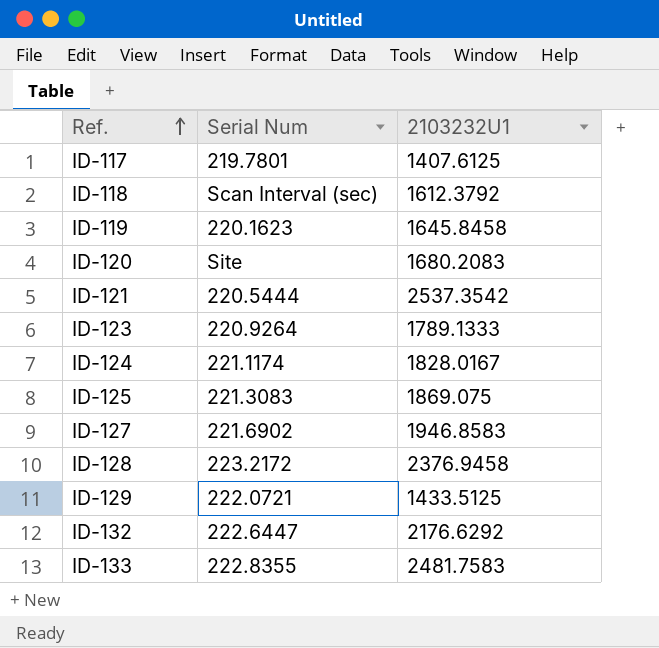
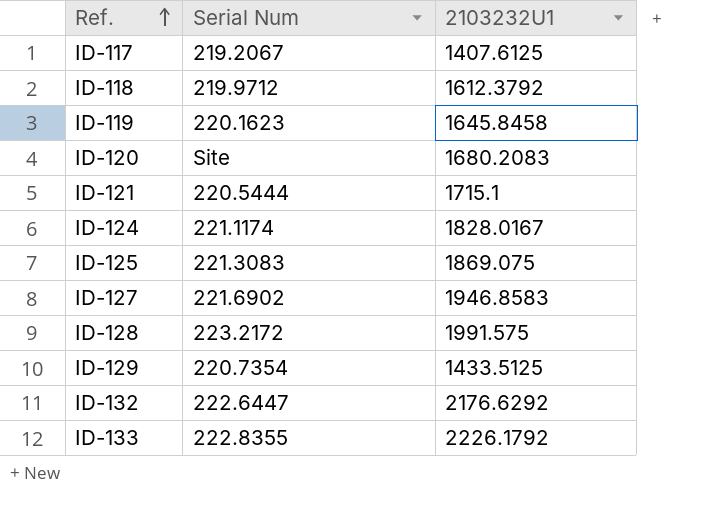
row ID-123: 220.9264 | 1789.1333 -> none
ID-117 | Serial Num: 219.7801 -> 219.2067
ID-118 | Serial Num: Scan Interval (sec) -> 219.9712
ID-121 | 2103232U1: 2537.3542 -> 1715.1
ID-128 | 2103232U1: 2376.9458 -> 1991.575
ID-129 | Serial Num: 222.0721 -> 220.7354
ID-133 | 2103232U1: 2481.7583 -> 2226.1792

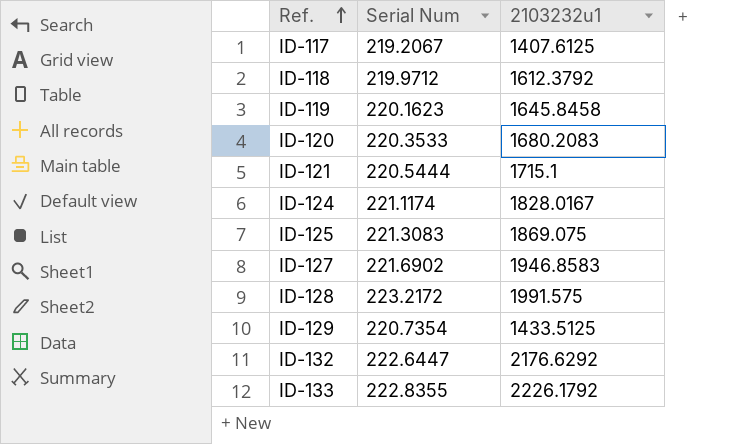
column name: 2103232U1 -> 2103232u1
ID-120 | Serial Num: Site -> 220.3533

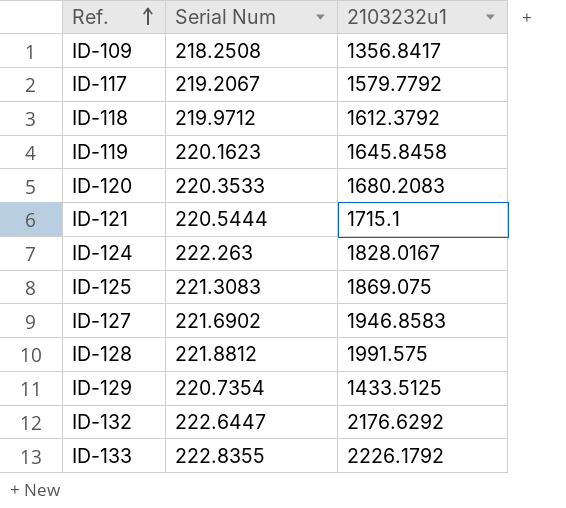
row ID-109: none -> 218.2508 | 1356.8417
ID-117 | 2103232u1: 1407.6125 -> 1579.7792
ID-124 | Serial Num: 221.1174 -> 222.263
ID-128 | Serial Num: 223.2172 -> 221.8812

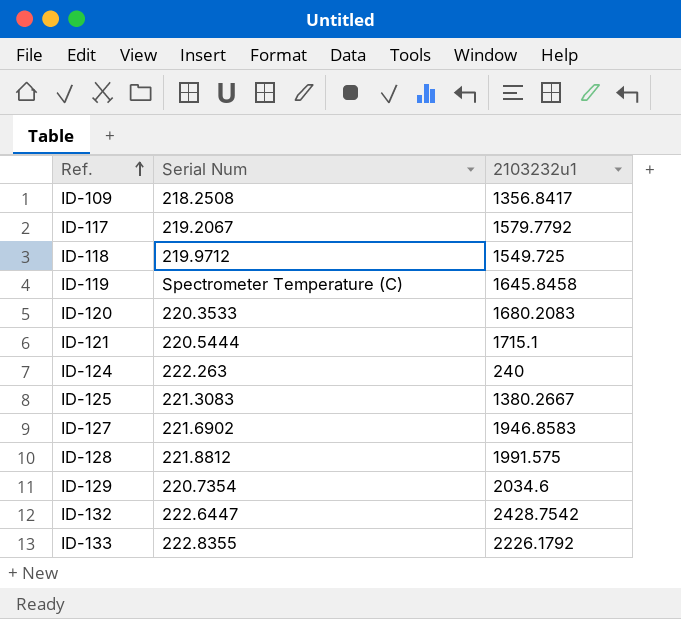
ID-118 | 2103232u1: 1612.3792 -> 1549.725
ID-119 | Serial Num: 220.1623 -> Spectrometer Temperature (C)
ID-124 | 2103232u1: 1828.0167 -> 240
ID-125 | 2103232u1: 1869.075 -> 1380.2667
ID-129 | 2103232u1: 1433.5125 -> 2034.6
ID-132 | 2103232u1: 2176.6292 -> 2428.7542

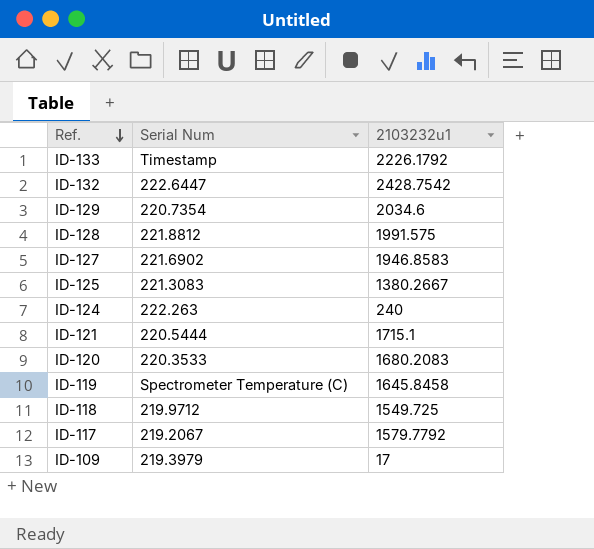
row order: Ref. ascending -> Ref. descending
ID-133 | Serial Num: 222.8355 -> Timestamp
ID-109 | Serial Num: 218.2508 -> 219.3979
ID-109 | 2103232u1: 1356.8417 -> 17

